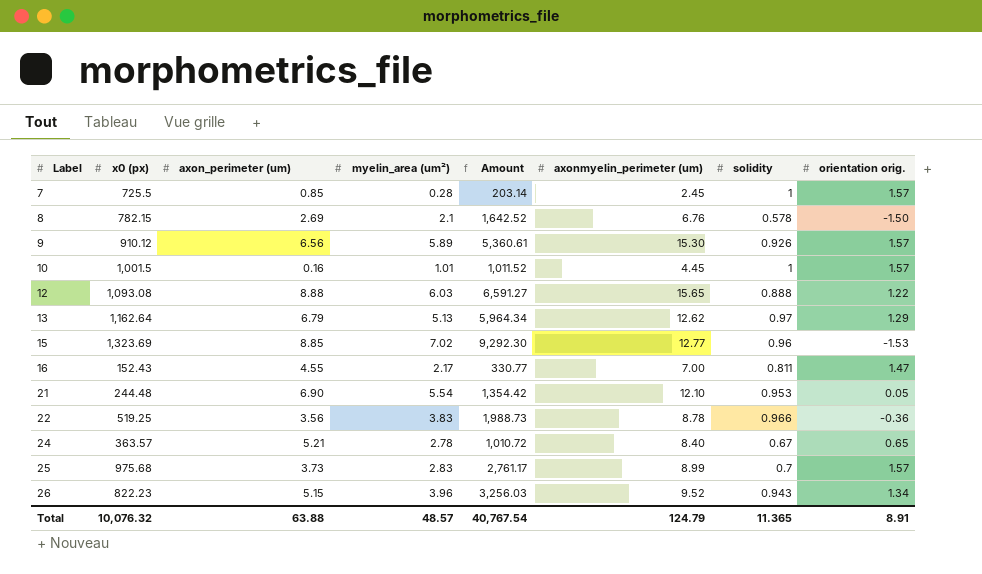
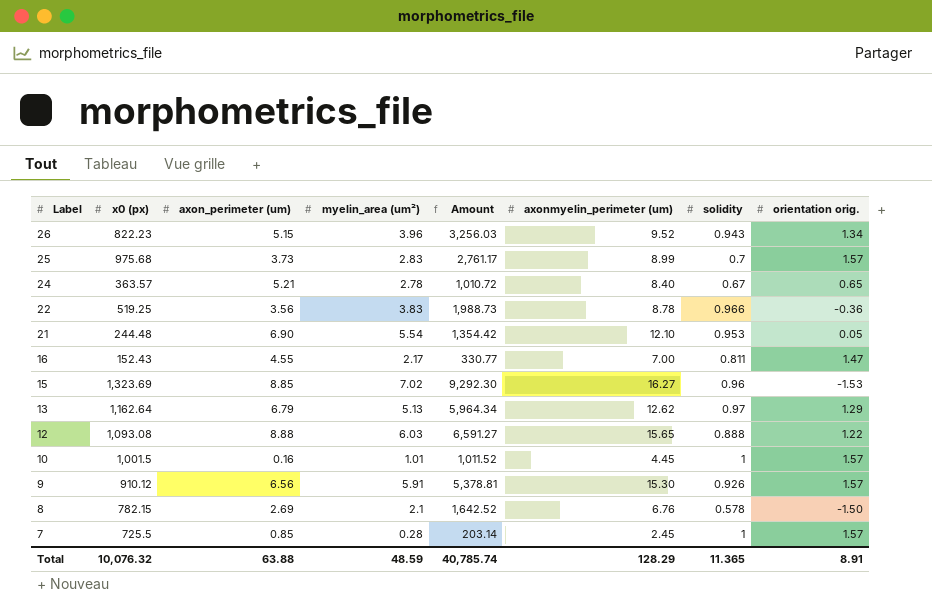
row order: Label ascending -> Label descending
15 | axonmyelin_perimeter (um): 12.77 -> 16.27
9 | myelin_area (um²): 5.89 -> 5.91
9 | Amount: 5,360.61 -> 5,378.81
Total | myelin_area (um²): 48.57 -> 48.59
Total | Amount: 40,767.54 -> 40,785.74
Total | axonmyelin_perimeter (um): 124.79 -> 128.29

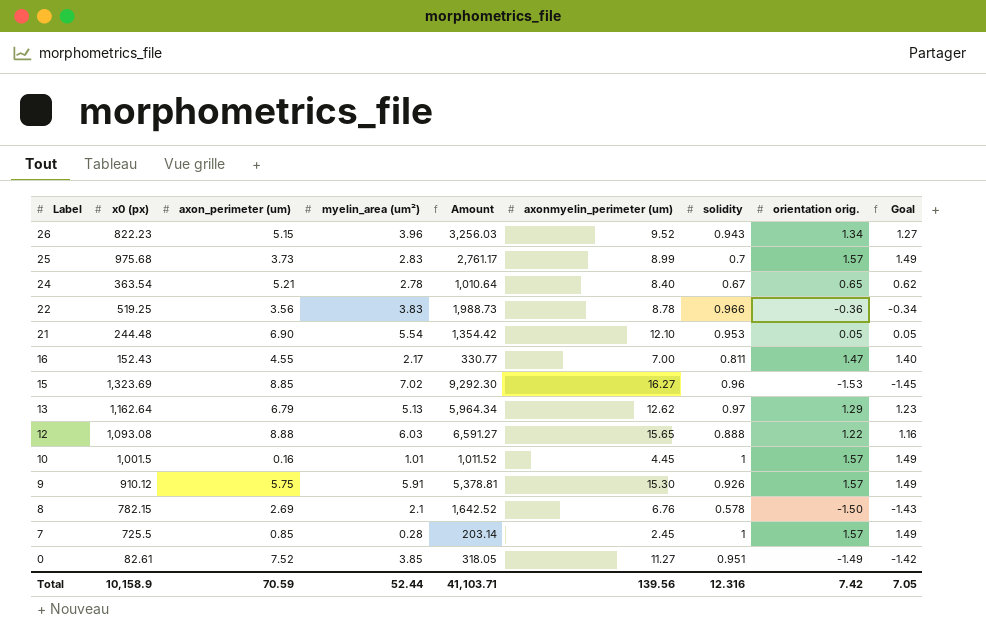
column Goal | formula: none -> [orientation orig.] * 0.95
24 | x0 (px): 363.57 -> 363.54
24 | Amount: 1,010.72 -> 1,010.64
9 | axon_perimeter (um): 6.56 -> 5.75
row 0: none -> 82.61 | 7.52 | 3.85 | 318.05 | 11.27 | 0.951 | -1.49 | -1.42
Total | x0 (px): 10,076.32 -> 10,158.9
Total | axon_perimeter (um): 63.88 -> 70.59
Total | myelin_area (um²): 48.59 -> 52.44
Total | Amount: 40,785.74 -> 41,103.71
Total | axonmyelin_perimeter (um): 128.29 -> 139.56
Total | solidity: 11.365 -> 12.316
Total | orientation orig.: 8.91 -> 7.42

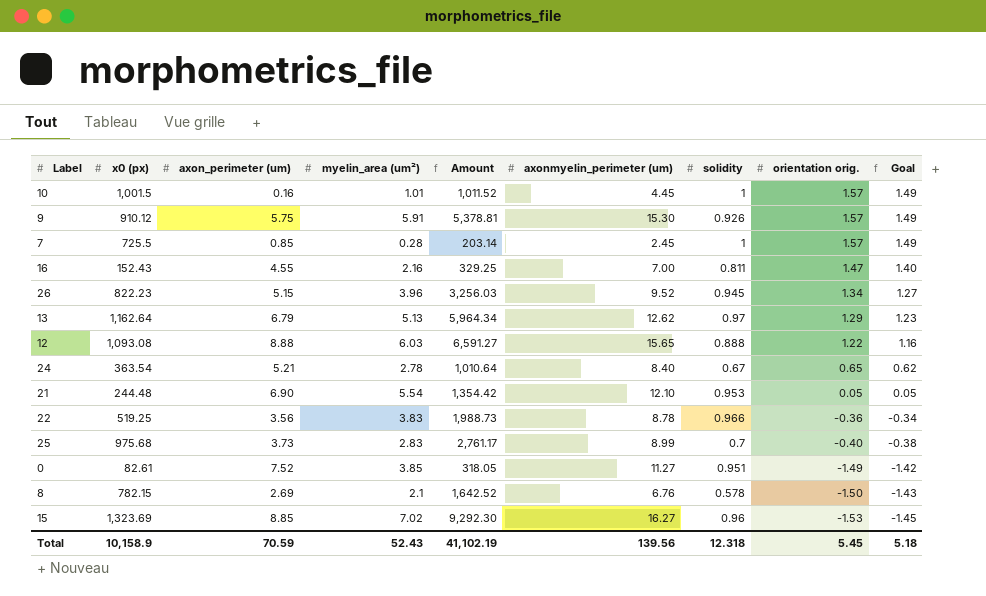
row order: Label descending -> orientation orig. descending
16 | myelin_area (um²): 2.17 -> 2.16
16 | Amount: 330.77 -> 329.25
26 | solidity: 0.943 -> 0.945
25 | orientation orig.: 1.57 -> -0.40
25 | Goal: 1.49 -> -0.38
Total | myelin_area (um²): 52.44 -> 52.43
Total | Amount: 41,103.71 -> 41,102.19
Total | solidity: 12.316 -> 12.318
Total | orientation orig.: 7.42 -> 5.45
Total | Goal: 7.05 -> 5.18

